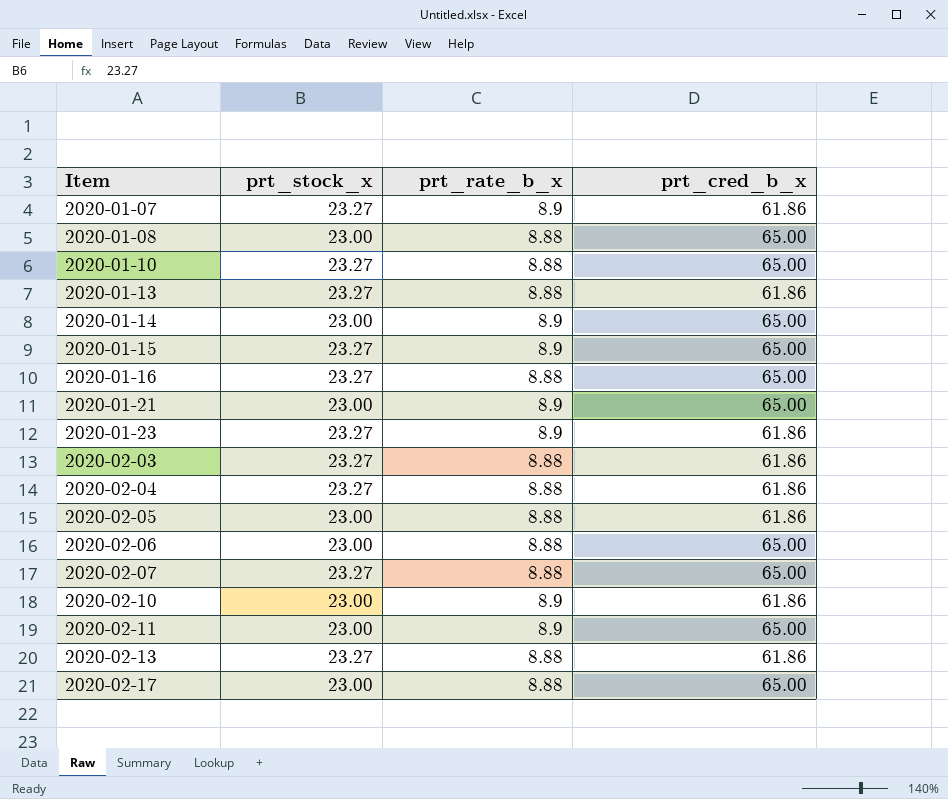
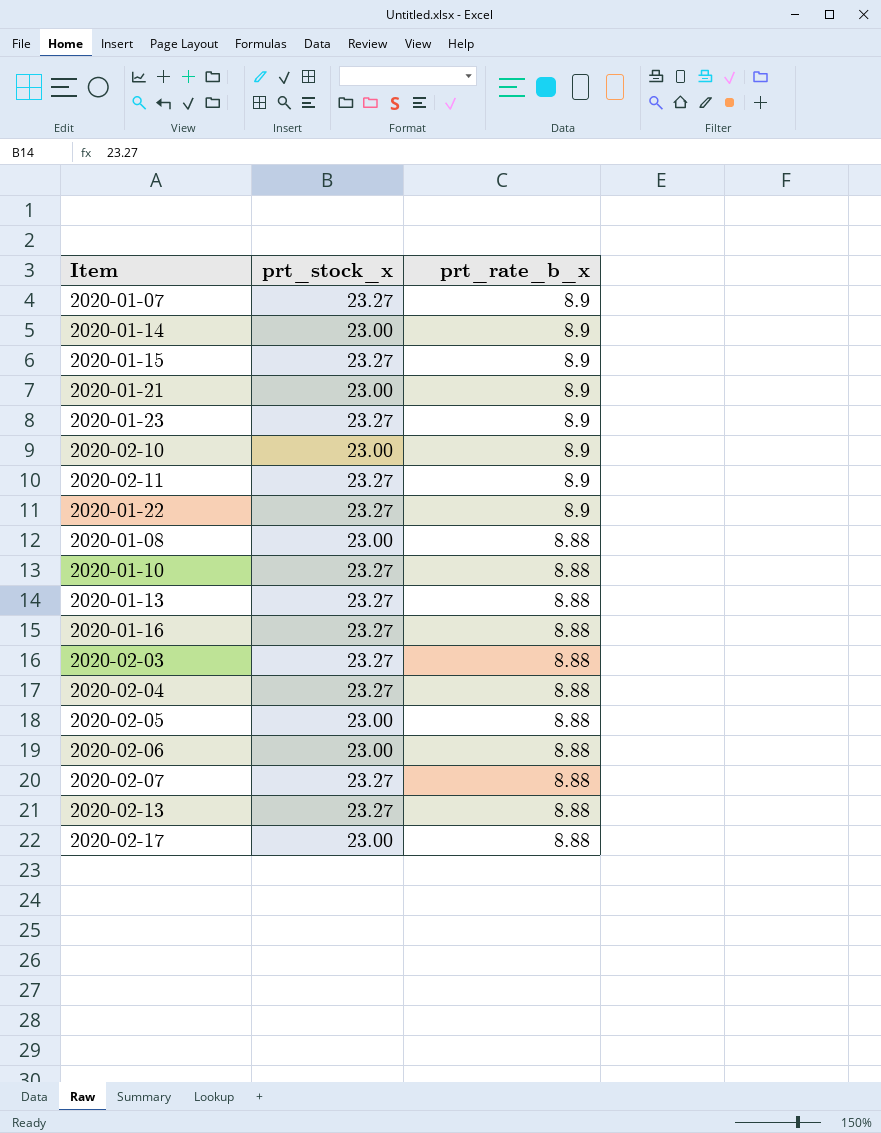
row order: Item ascending -> prt_rate_b_x descending
column prt_cred_b_x | position: 4 -> none
2020-02-11 | prt_stock_x: 23.00 -> 23.27
row 2020-01-22: none -> 23.27 | 8.9

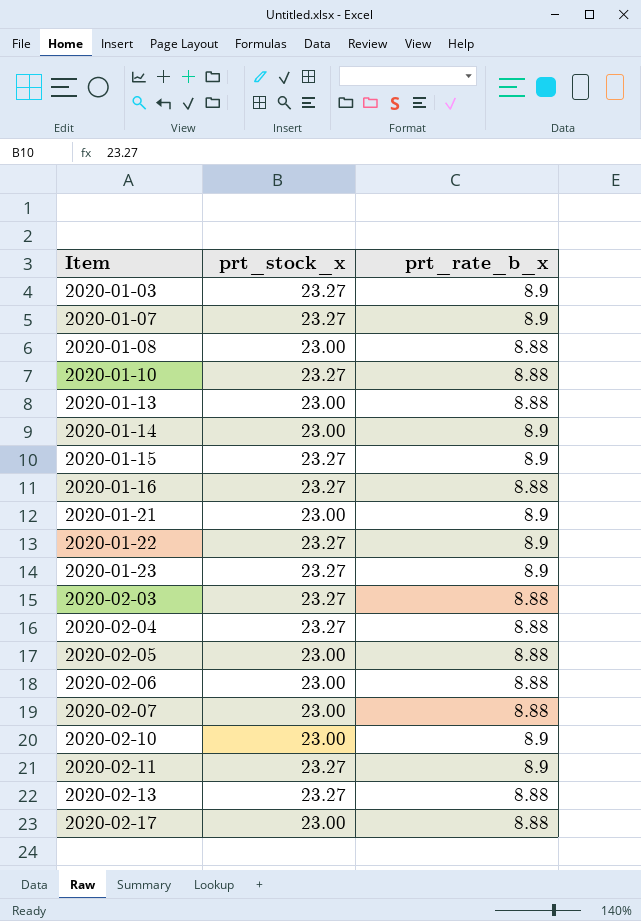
row order: prt_rate_b_x descending -> Item ascending
row 2020-01-03: none -> 23.27 | 8.9
2020-01-13 | prt_stock_x: 23.27 -> 23.00
2020-02-07 | prt_stock_x: 23.27 -> 23.00

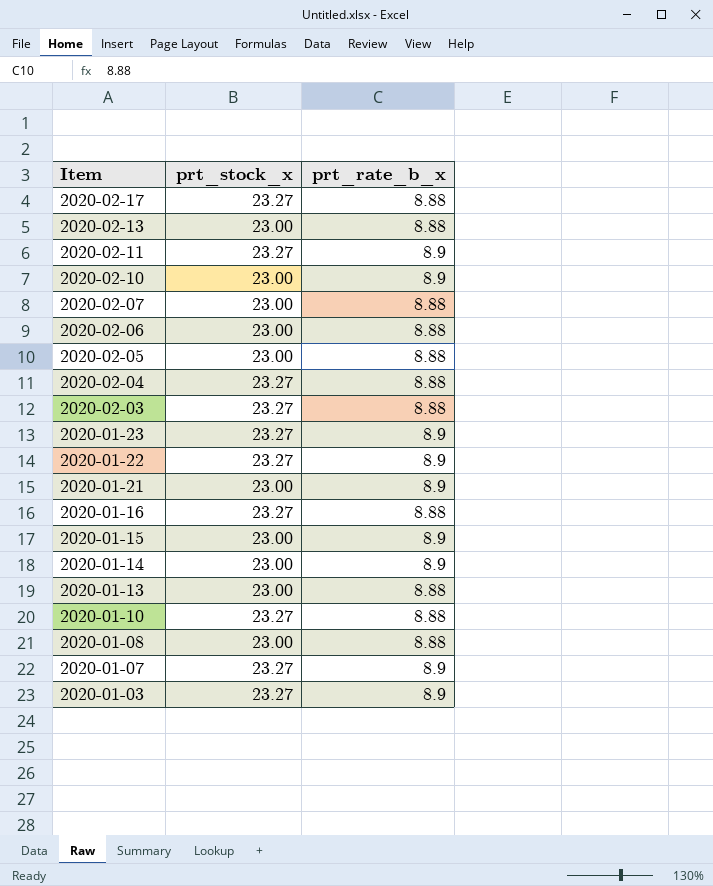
row order: Item ascending -> Item descending
2020-02-17 | prt_stock_x: 23.00 -> 23.27
2020-02-13 | prt_stock_x: 23.27 -> 23.00
2020-01-15 | prt_stock_x: 23.27 -> 23.00

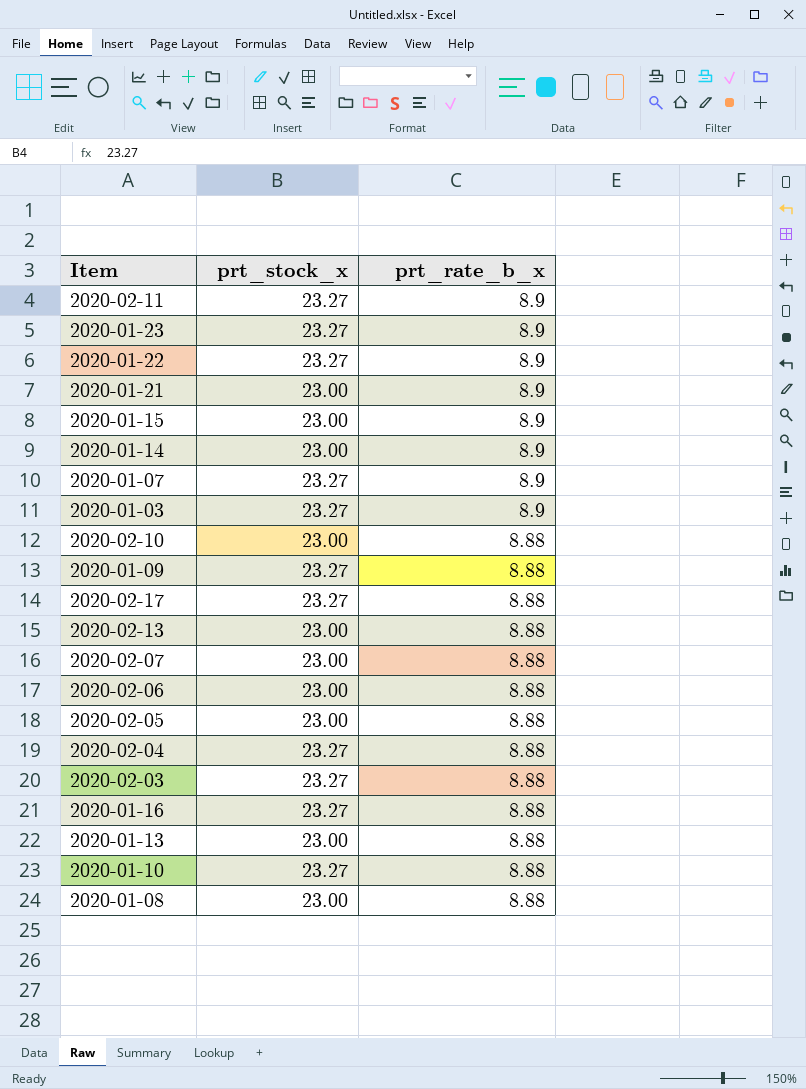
row order: Item descending -> prt_rate_b_x descending
2020-02-10 | prt_rate_b_x: 8.9 -> 8.88
row 2020-01-09: none -> 23.27 | 8.88

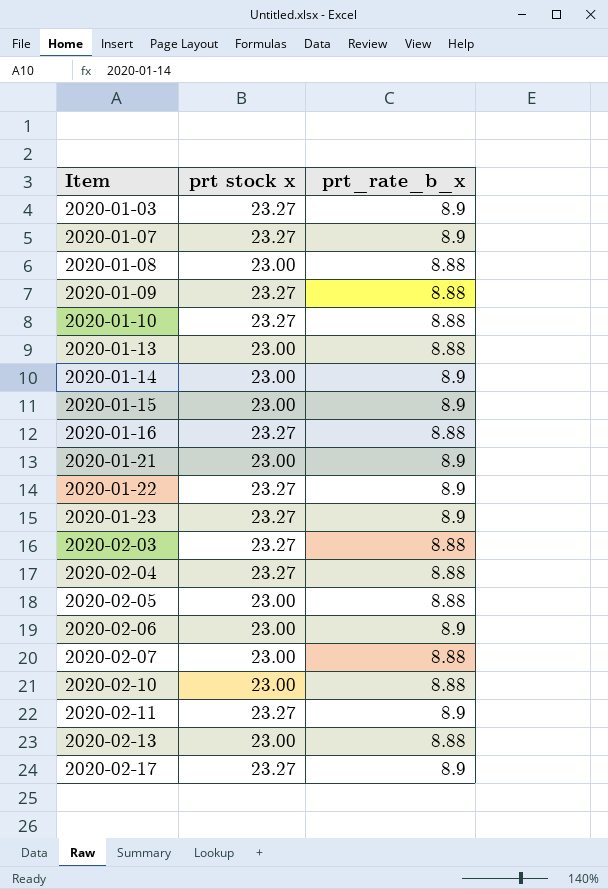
row order: prt_rate_b_x descending -> Item ascending
column name: prt_stock_x -> prt stock x
2020-02-06 | prt_rate_b_x: 8.88 -> 8.9
2020-02-17 | prt_rate_b_x: 8.88 -> 8.9

